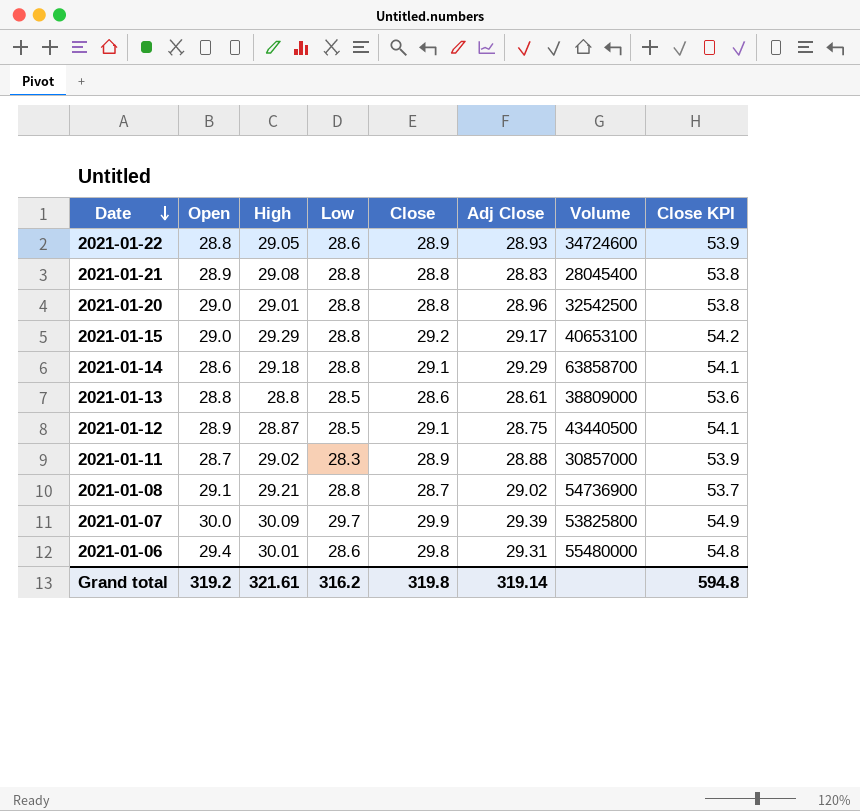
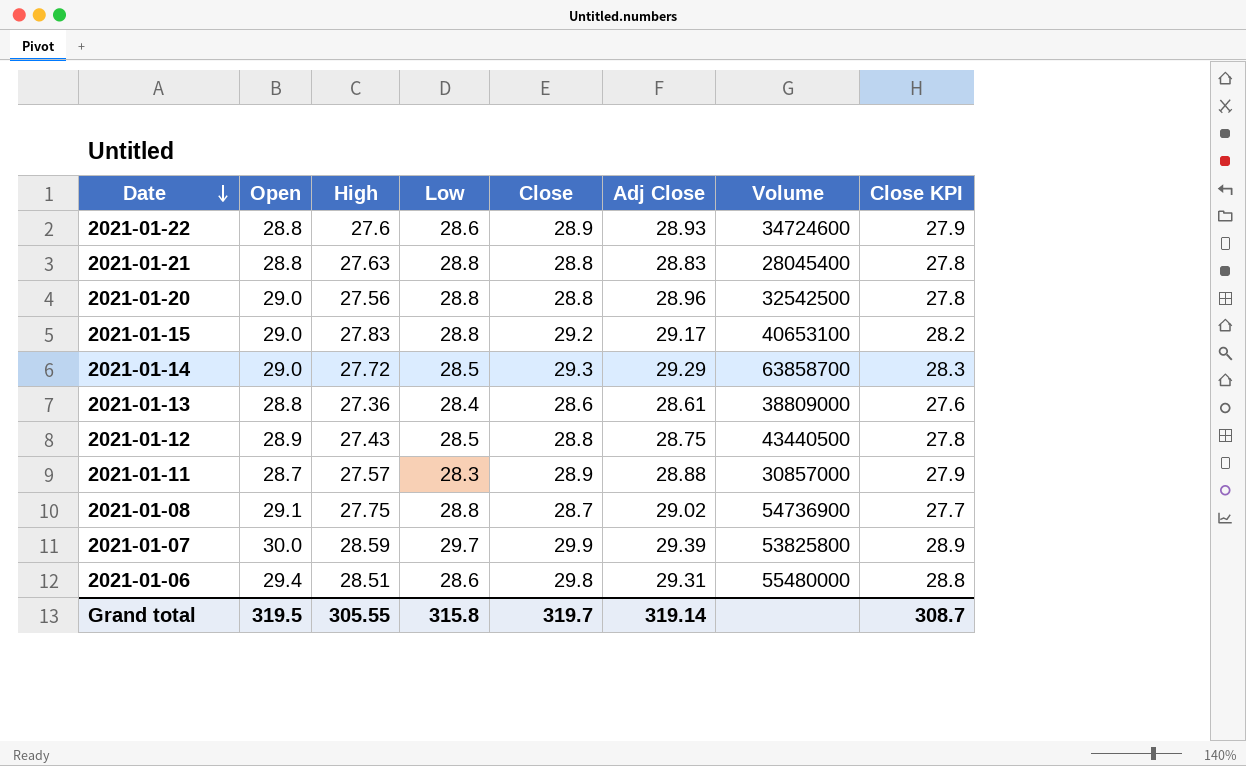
column Close KPI | formula: [Close] + 25 -> [Close] - 1
2021-01-22 | High: 29.05 -> 27.6
2021-01-21 | Open: 28.9 -> 28.8
2021-01-21 | High: 29.08 -> 27.63
2021-01-20 | High: 29.01 -> 27.56
2021-01-15 | High: 29.29 -> 27.83
2021-01-14 | Open: 28.6 -> 29.0
2021-01-14 | High: 29.18 -> 27.72
2021-01-14 | Low: 28.8 -> 28.5
2021-01-14 | Close: 29.1 -> 29.3
2021-01-13 | High: 28.8 -> 27.36
2021-01-13 | Low: 28.5 -> 28.4
2021-01-12 | High: 28.87 -> 27.43
2021-01-12 | Close: 29.1 -> 28.8
2021-01-11 | High: 29.02 -> 27.57
2021-01-08 | High: 29.21 -> 27.75
2021-01-07 | High: 30.09 -> 28.59
2021-01-06 | High: 30.01 -> 28.51
Grand total | Open: 319.2 -> 319.5
Grand total | High: 321.61 -> 305.55
Grand total | Low: 316.2 -> 315.8
Grand total | Close: 319.8 -> 319.7
Grand total | Close KPI: 594.8 -> 308.7

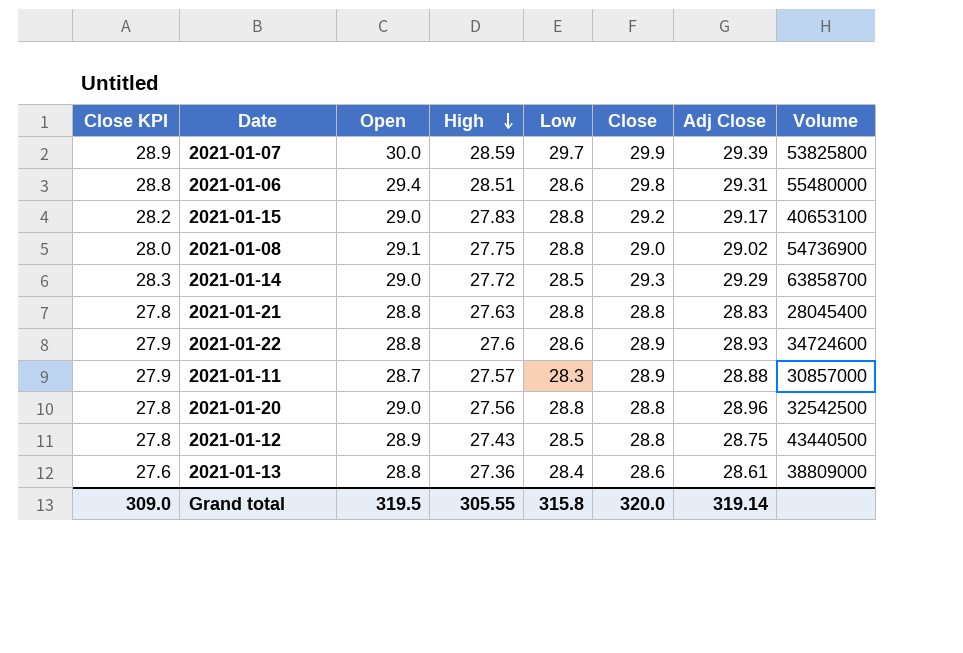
row order: Date descending -> High descending
column Close KPI | position: 8 -> 1
2021-01-08 | Close KPI: 27.7 -> 28.0
2021-01-08 | Close: 28.7 -> 29.0
Grand total | Close KPI: 308.7 -> 309.0
Grand total | Close: 319.7 -> 320.0

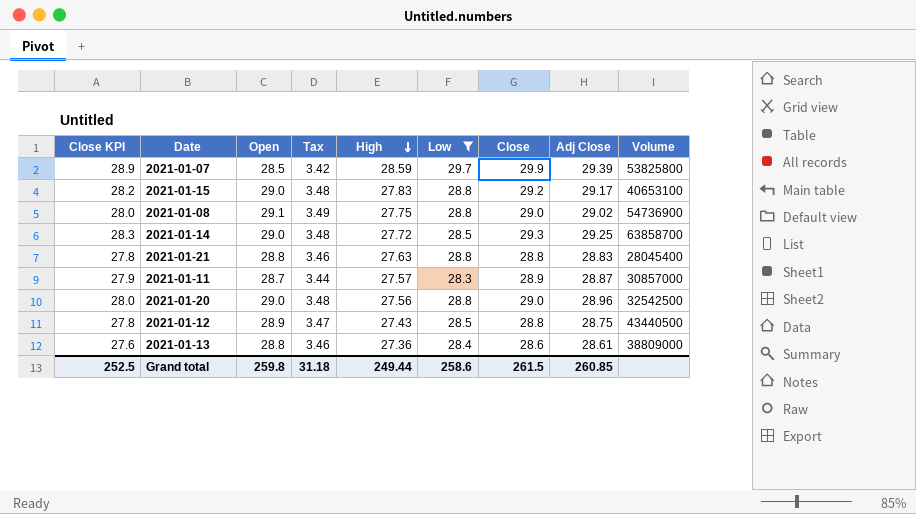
filter: none -> Low != 28.6
column Tax | formula: none -> [Open] * 0.12
2021-01-07 | Open: 30.0 -> 28.5
2021-01-14 | Adj Close: 29.29 -> 29.25
2021-01-11 | Adj Close: 28.88 -> 28.87
2021-01-20 | Close KPI: 27.8 -> 28.0
2021-01-20 | Close: 28.8 -> 29.0
Grand total | Close KPI: 309.0 -> 252.5
Grand total | Open: 319.5 -> 259.8
Grand total | High: 305.55 -> 249.44
Grand total | Low: 315.8 -> 258.6
Grand total | Close: 320.0 -> 261.5
Grand total | Adj Close: 319.14 -> 260.85

